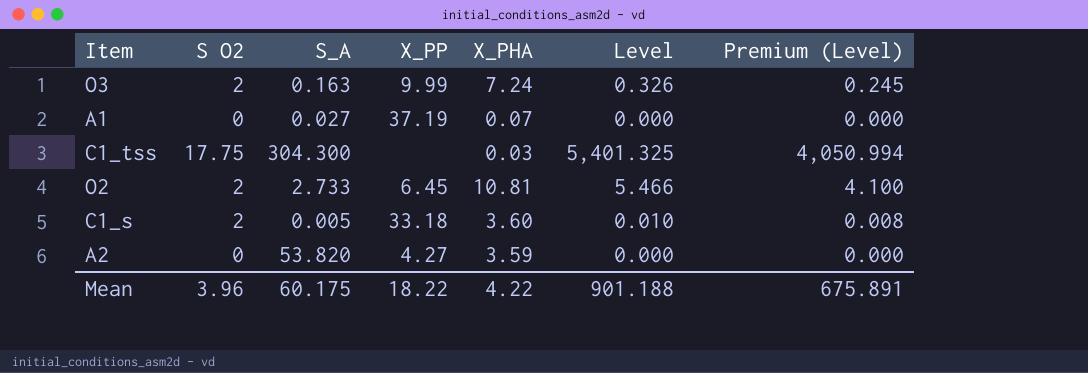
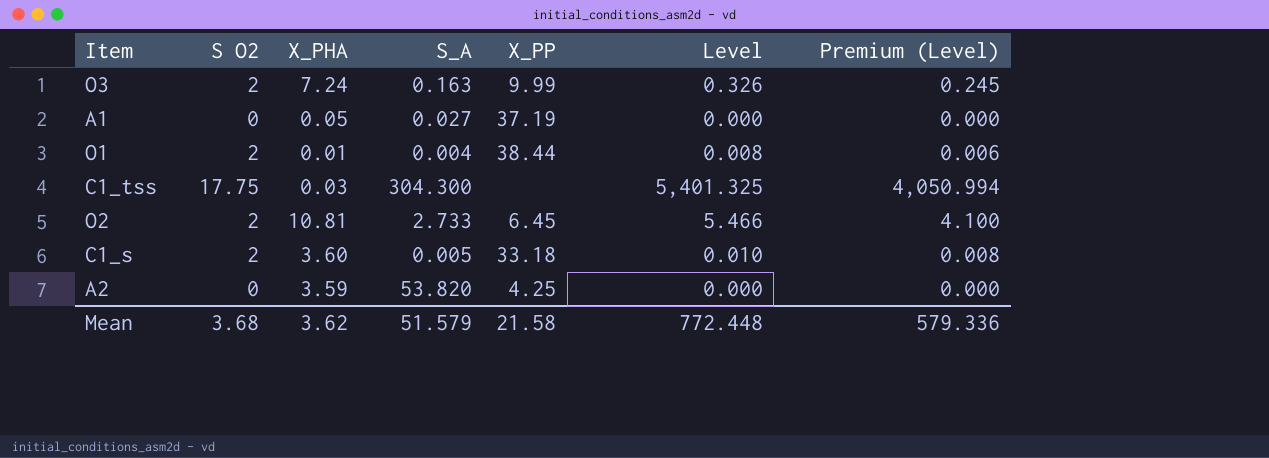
column X_PHA | position: 5 -> 3
A1 | X_PHA: 0.07 -> 0.05
row O1: none -> 2 | 0.01 | 0.004 | 38.44 | 0.008 | 0.006
A2 | X_PP: 4.27 -> 4.25
Mean | S O2: 3.96 -> 3.68
Mean | X_PHA: 4.22 -> 3.62
Mean | S_A: 60.175 -> 51.579
Mean | X_PP: 18.22 -> 21.58
Mean | Level: 901.188 -> 772.448
Mean | Premium (Level): 675.891 -> 579.336

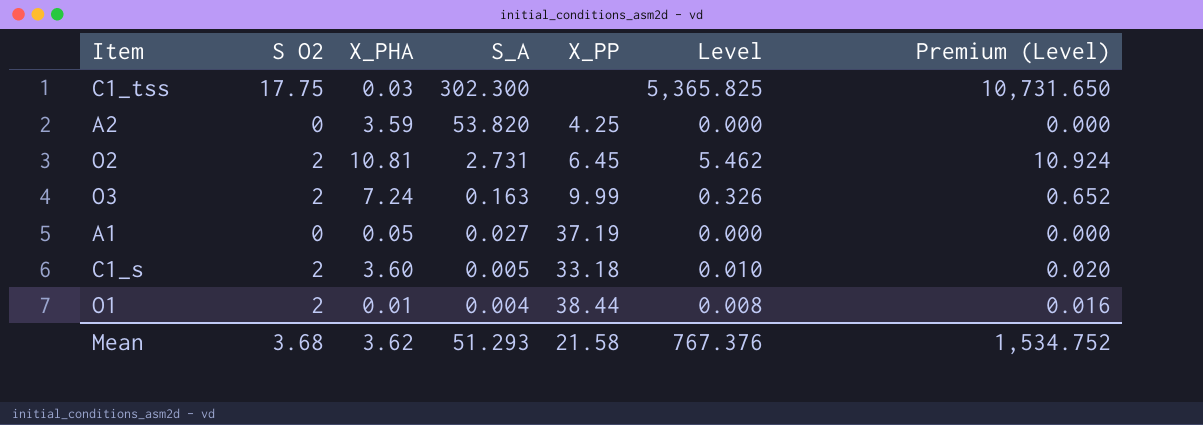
row order: none -> S_A descending
column Premium (Level) | formula: [Level] * 0.75 -> [Level] * 2
C1_tss | S_A: 304.300 -> 302.300
C1_tss | Level: 5,401.325 -> 5,365.825
O2 | S_A: 2.733 -> 2.731
O2 | Level: 5.466 -> 5.462
Mean | S_A: 51.579 -> 51.293
Mean | Level: 772.448 -> 767.376
Mean | Premium (Level): 579.336 -> 1,534.752

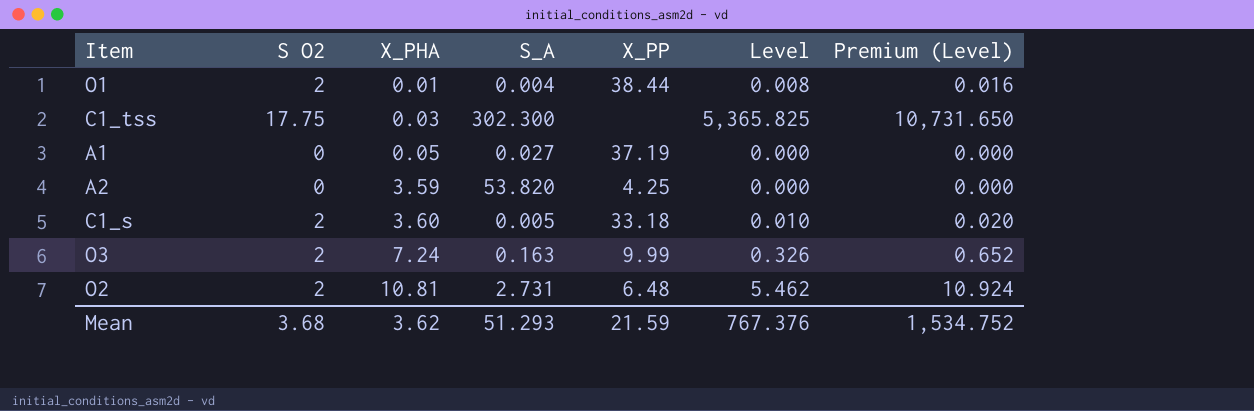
row order: S_A descending -> X_PHA ascending
O2 | X_PP: 6.45 -> 6.48
Mean | X_PP: 21.58 -> 21.59

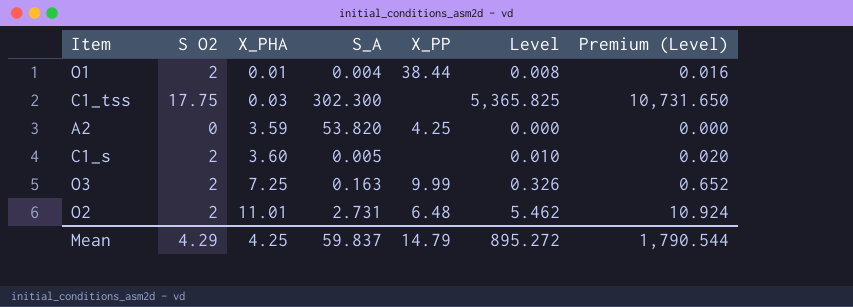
row A1: 0 | 0.05 | 0.027 | 37.19 | 0.000 | 0.000 -> none
C1_s | X_PP: 33.18 -> none
O3 | X_PHA: 7.24 -> 7.25
O2 | X_PHA: 10.81 -> 11.01
Mean | S O2: 3.68 -> 4.29
Mean | X_PHA: 3.62 -> 4.25
Mean | S_A: 51.293 -> 59.837
Mean | X_PP: 21.59 -> 14.79
Mean | Level: 767.376 -> 895.272
Mean | Premium (Level): 1,534.752 -> 1,790.544

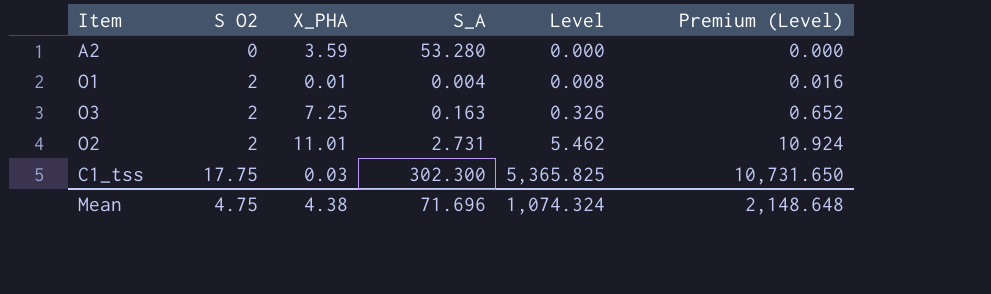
row order: X_PHA ascending -> S O2 ascending
column X_PP | position: 5 -> none
row C1_s: 2 | 3.60 | 0.005 | none | 0.010 | 0.020 -> none
A2 | S_A: 53.820 -> 53.280
Mean | S O2: 4.29 -> 4.75
Mean | X_PHA: 4.25 -> 4.38
Mean | S_A: 59.837 -> 71.696
Mean | Level: 895.272 -> 1,074.324
Mean | Premium (Level): 1,790.544 -> 2,148.648

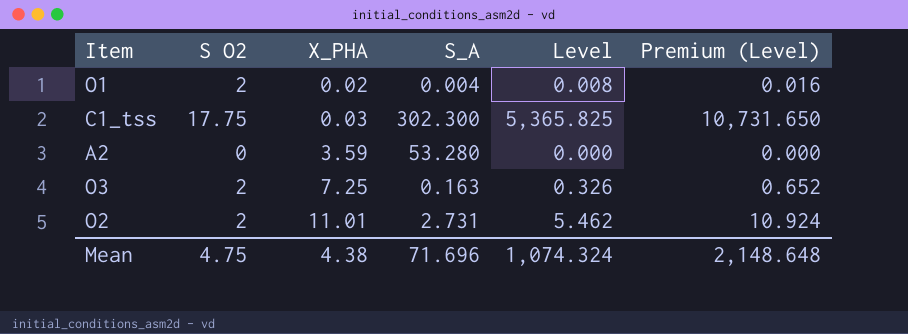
row order: S O2 ascending -> X_PHA ascending
O1 | X_PHA: 0.01 -> 0.02

